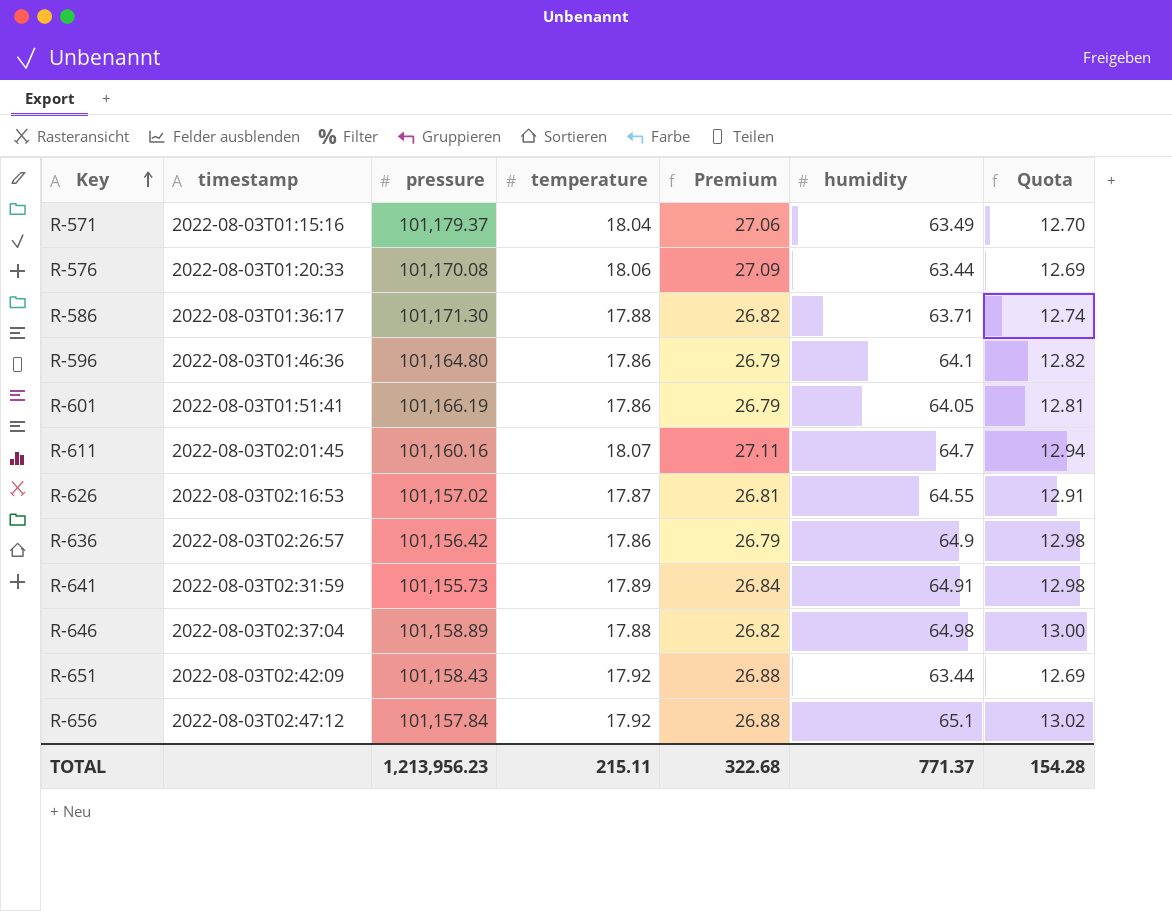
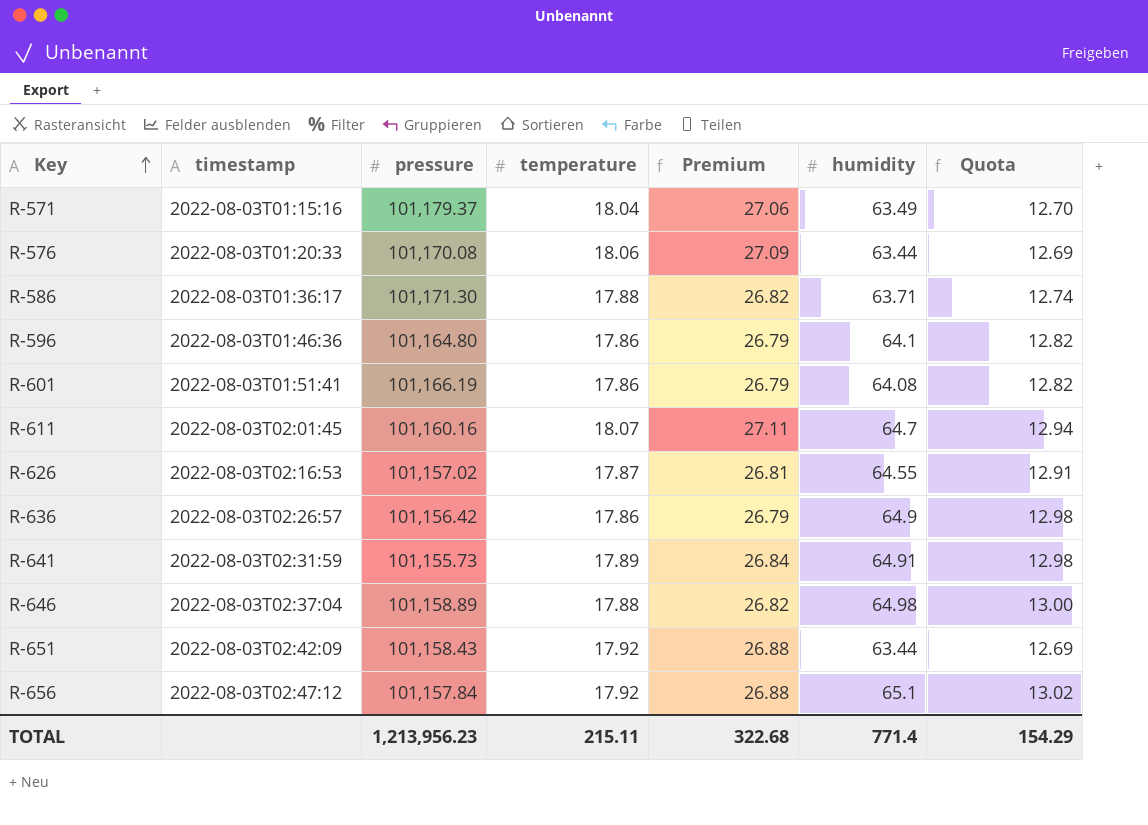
R-601 | humidity: 64.05 -> 64.08
R-601 | Quota: 12.81 -> 12.82
TOTAL | humidity: 771.37 -> 771.4
TOTAL | Quota: 154.28 -> 154.29

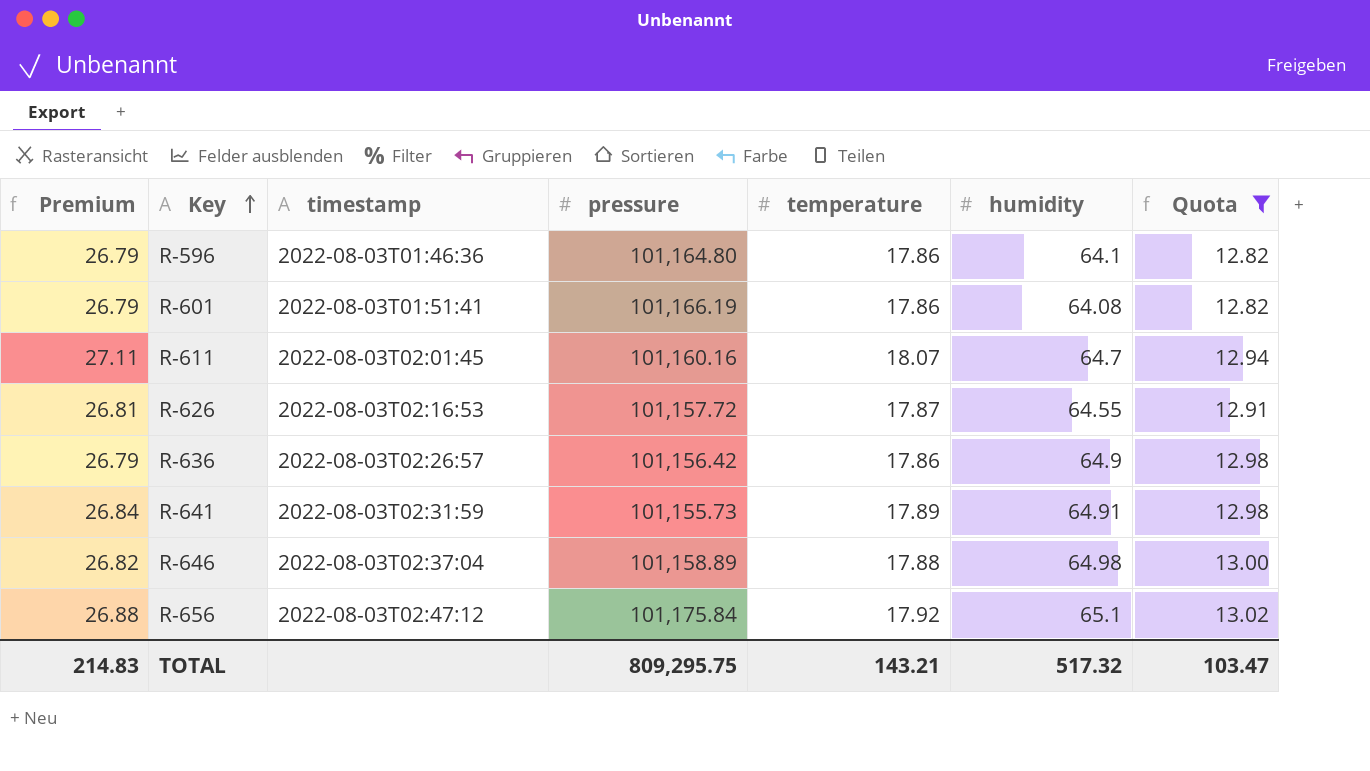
filter: none -> Quota >= 12.82
column Premium | position: 5 -> 1
R-626 | pressure: 101,157.02 -> 101,157.72
R-656 | pressure: 101,157.84 -> 101,175.84
TOTAL | Premium: 322.68 -> 214.83
TOTAL | pressure: 1,213,956.23 -> 809,295.75
TOTAL | temperature: 215.11 -> 143.21
TOTAL | humidity: 771.4 -> 517.32
TOTAL | Quota: 154.29 -> 103.47

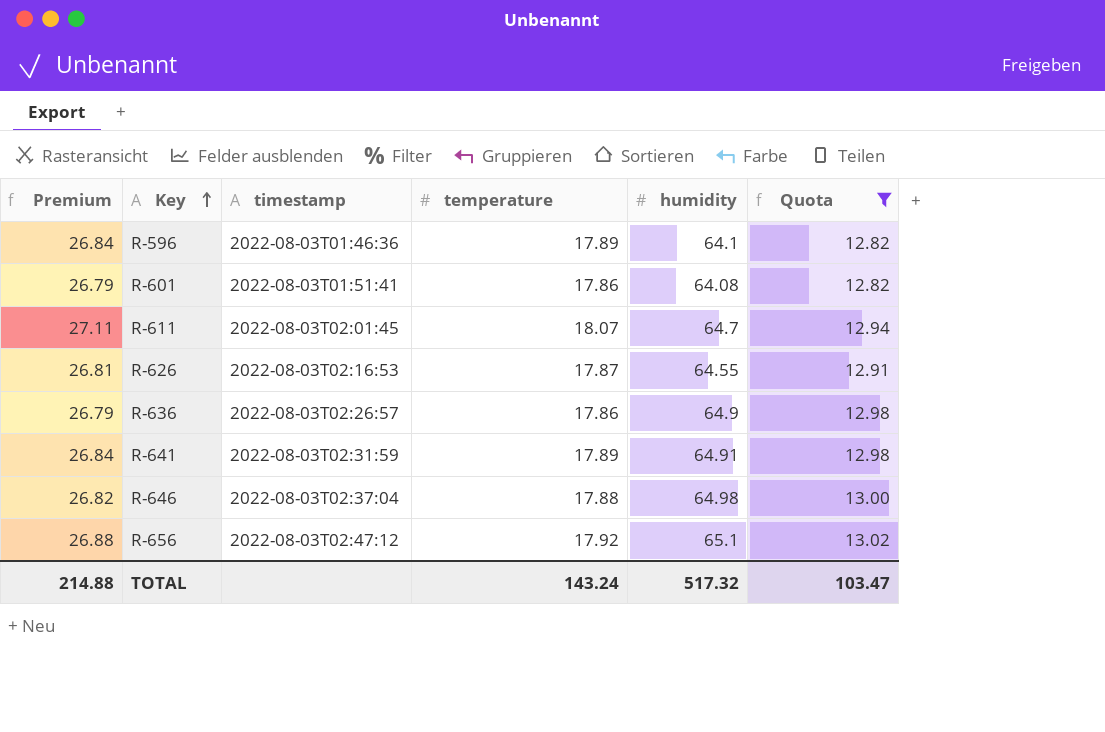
column pressure | position: 4 -> none
R-596 | Premium: 26.79 -> 26.84
R-596 | temperature: 17.86 -> 17.89
TOTAL | Premium: 214.83 -> 214.88
TOTAL | temperature: 143.21 -> 143.24

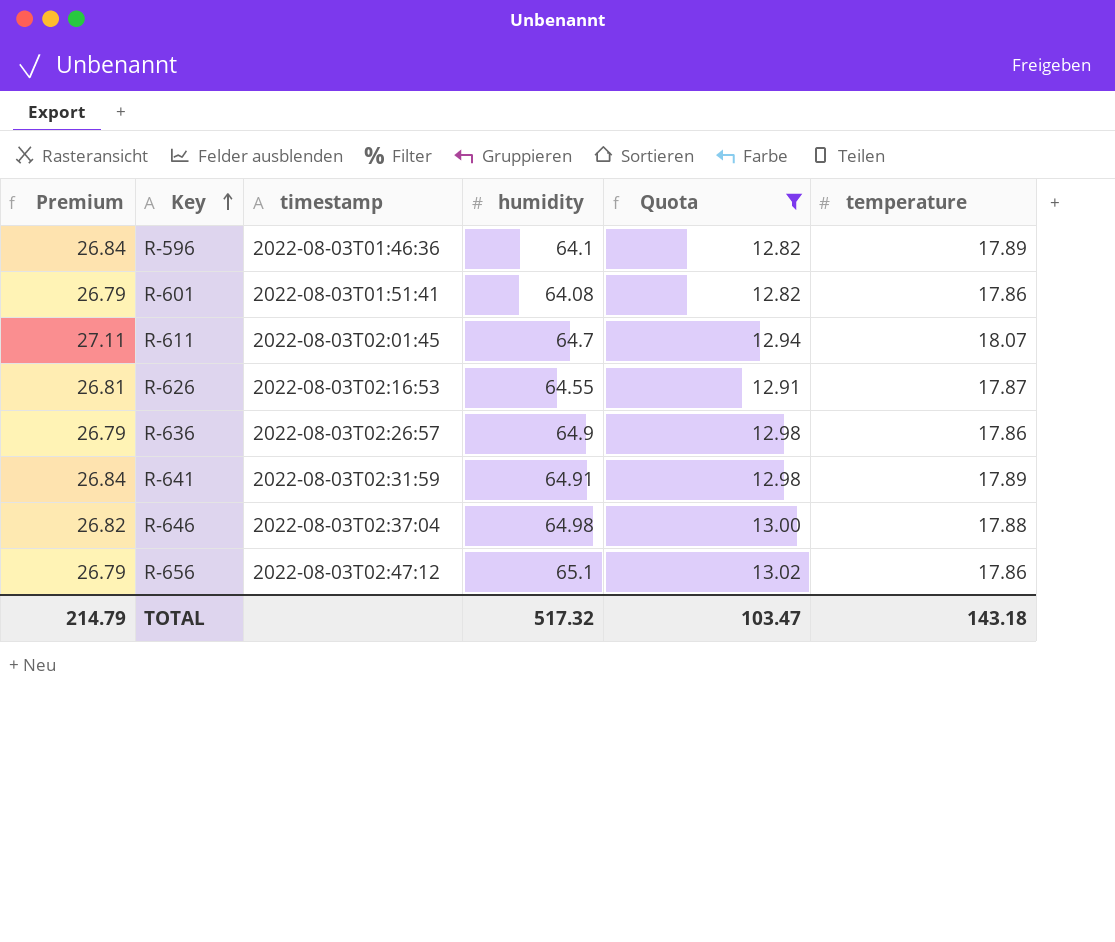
column temperature | position: 4 -> 6
R-656 | Premium: 26.88 -> 26.79
R-656 | temperature: 17.92 -> 17.86
TOTAL | Premium: 214.88 -> 214.79
TOTAL | temperature: 143.24 -> 143.18

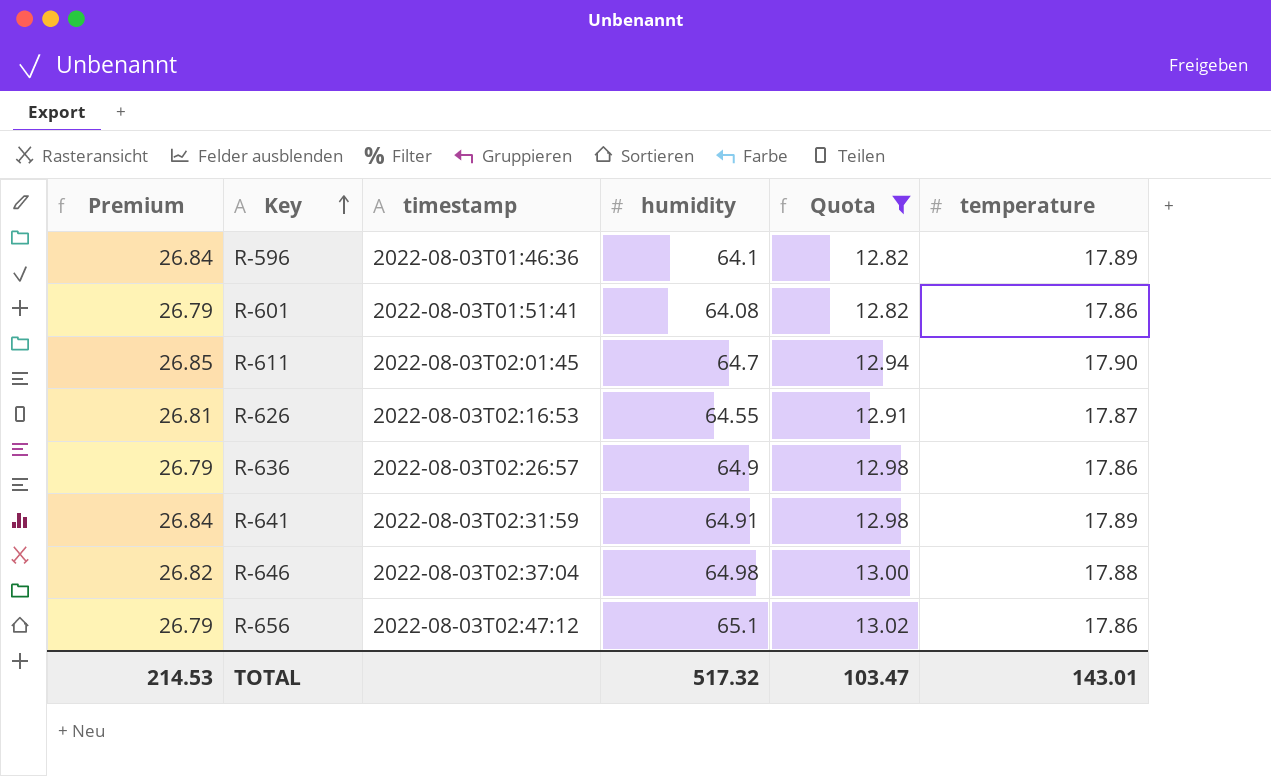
R-611 | Premium: 27.11 -> 26.85
R-611 | temperature: 18.07 -> 17.90
TOTAL | Premium: 214.79 -> 214.53
TOTAL | temperature: 143.18 -> 143.01

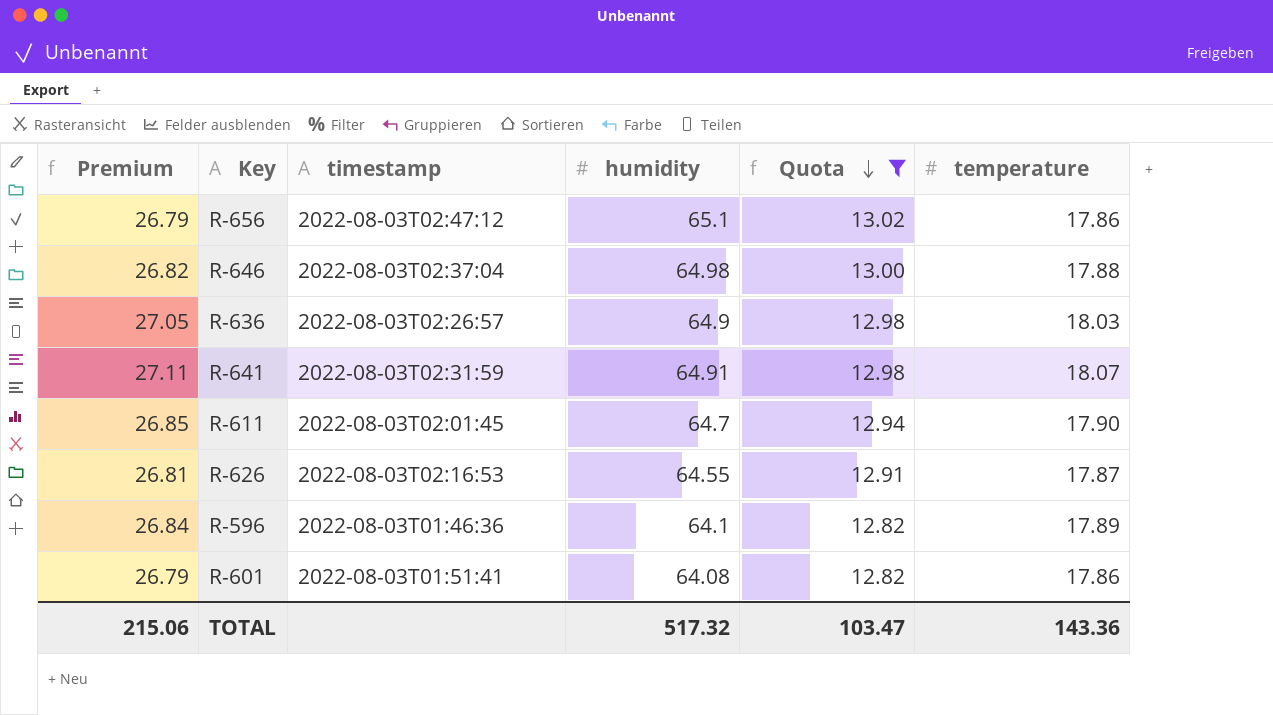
row order: Key ascending -> Quota descending
R-636 | Premium: 26.79 -> 27.05
R-636 | temperature: 17.86 -> 18.03
R-641 | Premium: 26.84 -> 27.11
R-641 | temperature: 17.89 -> 18.07
TOTAL | Premium: 214.53 -> 215.06
TOTAL | temperature: 143.01 -> 143.36

